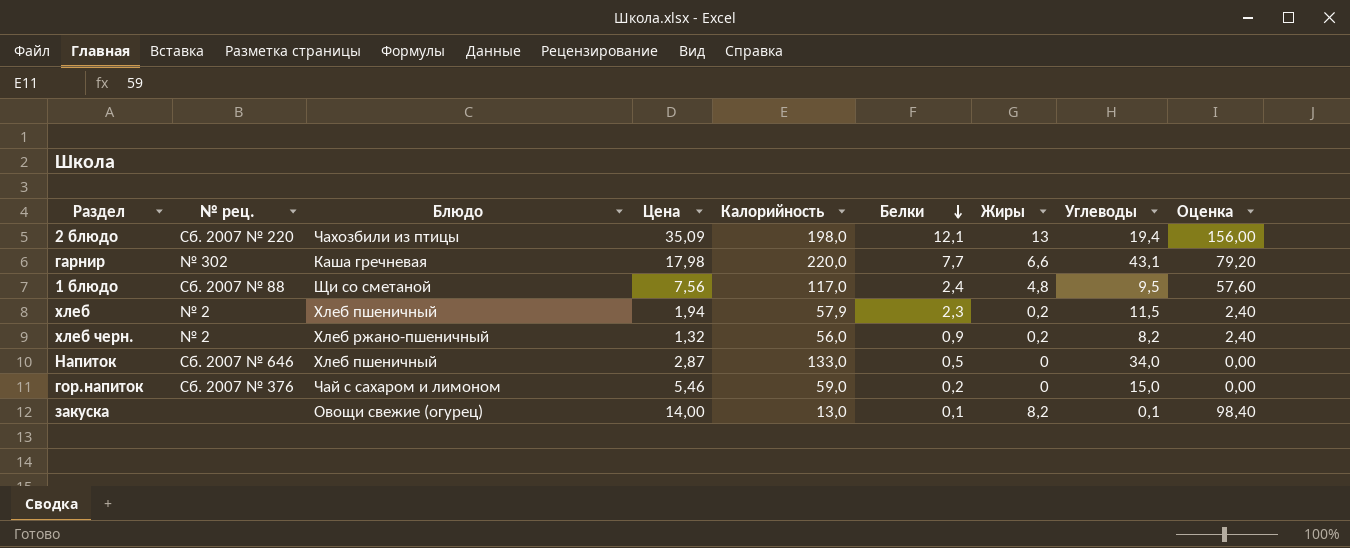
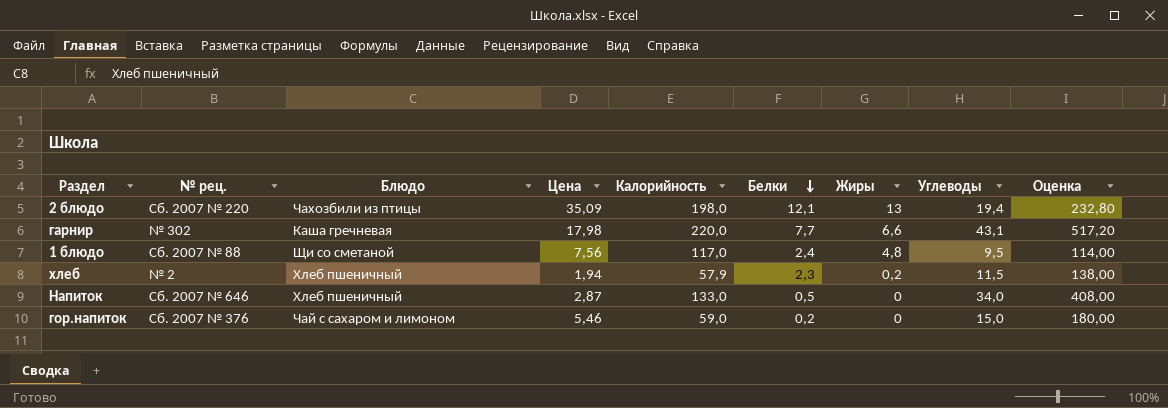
column Оценка | formula: [Жиры] * 12 -> [Углеводы] * 12
row хлеб черн.: № 2 | Хлеб ржано-пшеничный | 1,32 | 56,0 | 0,9 | 0,2 | 8,2 | 2,40 -> none
row закуска: none | Овощи свежие (огурец) | 14,00 | 13,0 | 0,1 | 8,2 | 0,1 | 98,40 -> none

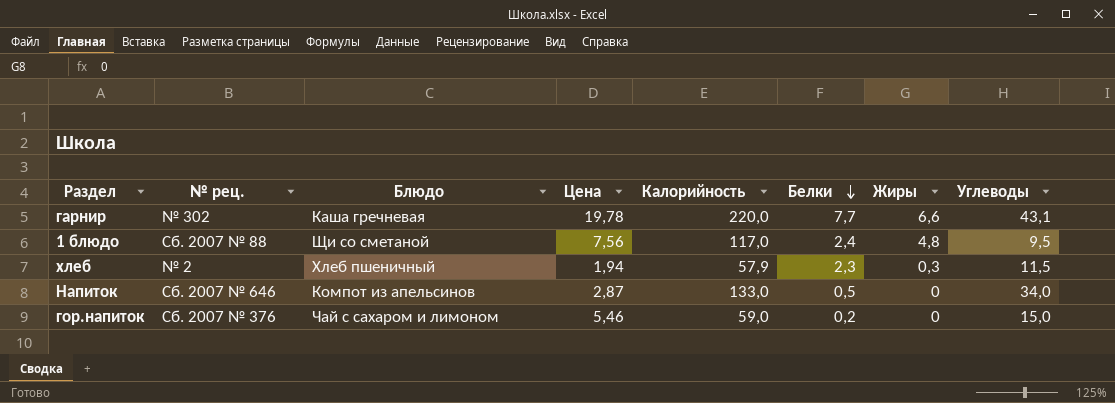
column Оценка | formula: [Углеводы] * 12 -> none
row 2 блюдо: Сб. 2007 № 220 | Чахозбили из птицы | 35,09 | 198,0 | 12,1 | 13 | 19,4 | 232,80 -> none
гарнир | Цена: 17,98 -> 19,78
хлеб | Жиры: 0,2 -> 0,3
Напиток | Блюдо: Хлеб пшеничный -> Компот из апельсинов

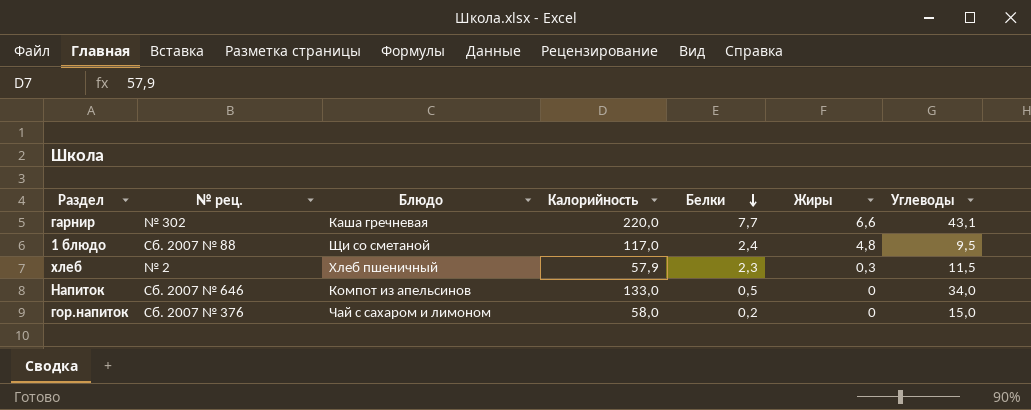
column Цена | position: 4 -> none
гор.напиток | Калорийность: 59,0 -> 58,0

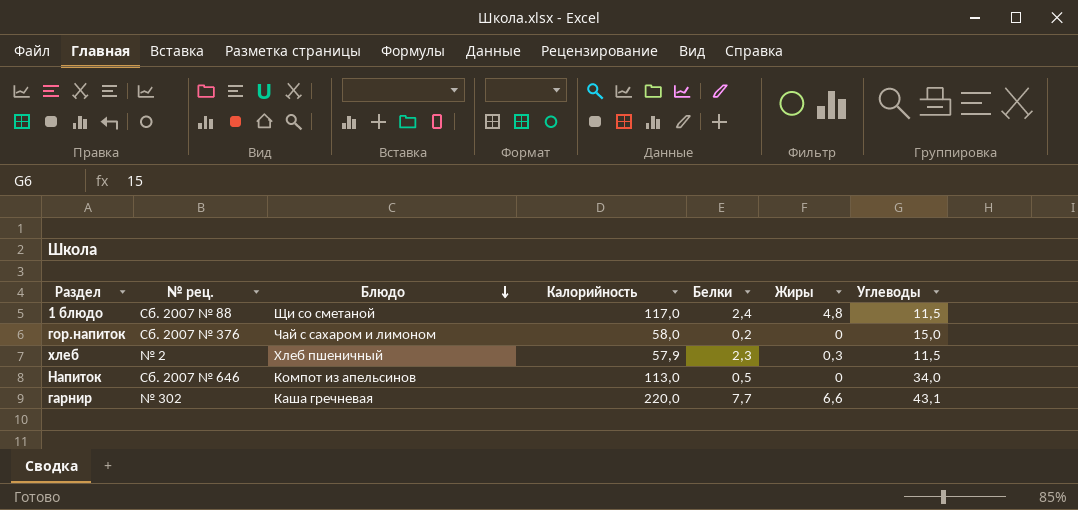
row order: Белки descending -> Блюдо descending
1 блюдо | Углеводы: 9,5 -> 11,5
Напиток | Калорийность: 133,0 -> 113,0

